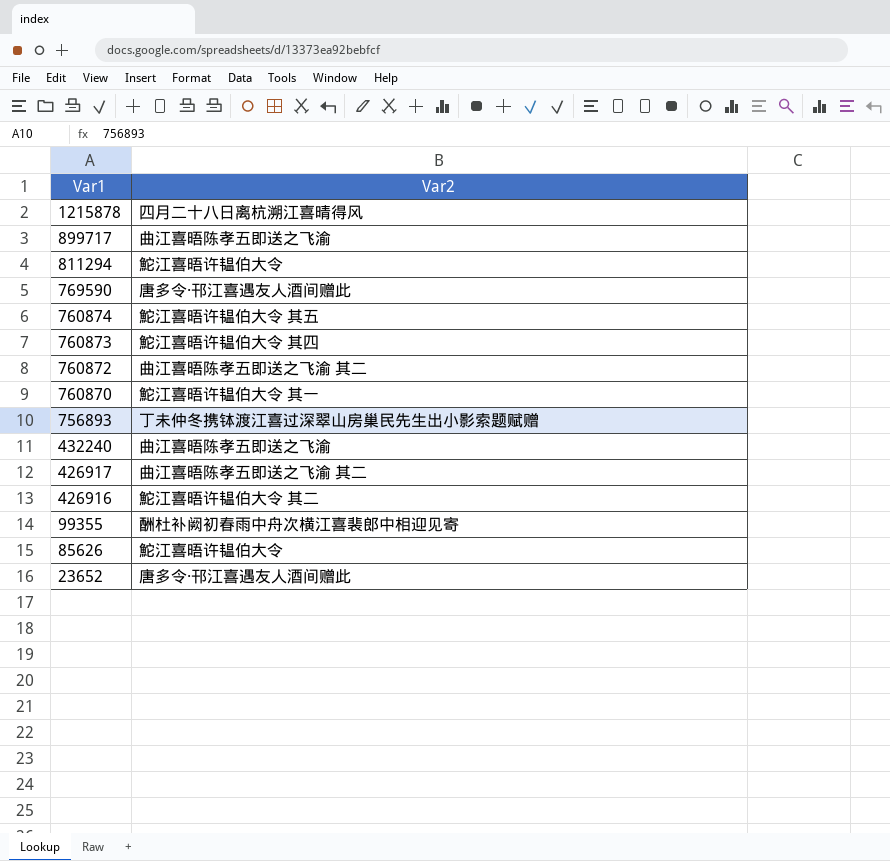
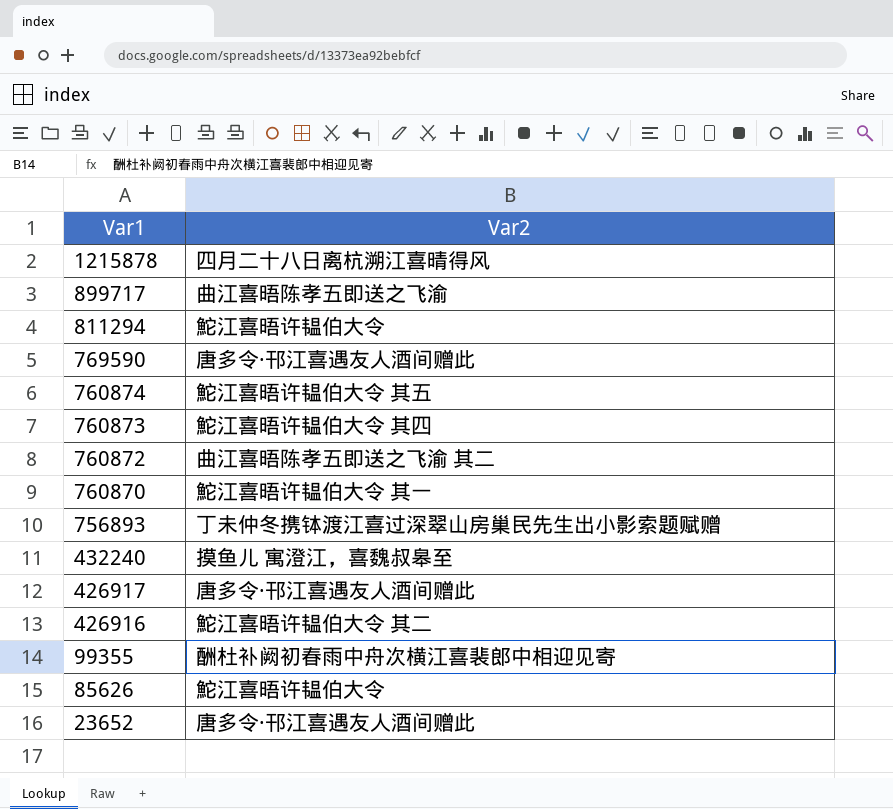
432240 | Var2: 曲江喜晤陈孝五即送之飞渝 -> 摸鱼儿 寓澄江，喜魏叔皋至
426917 | Var2: 曲江喜晤陈孝五即送之飞渝 其二 -> 唐多令·邗江喜遇友人酒间赠此

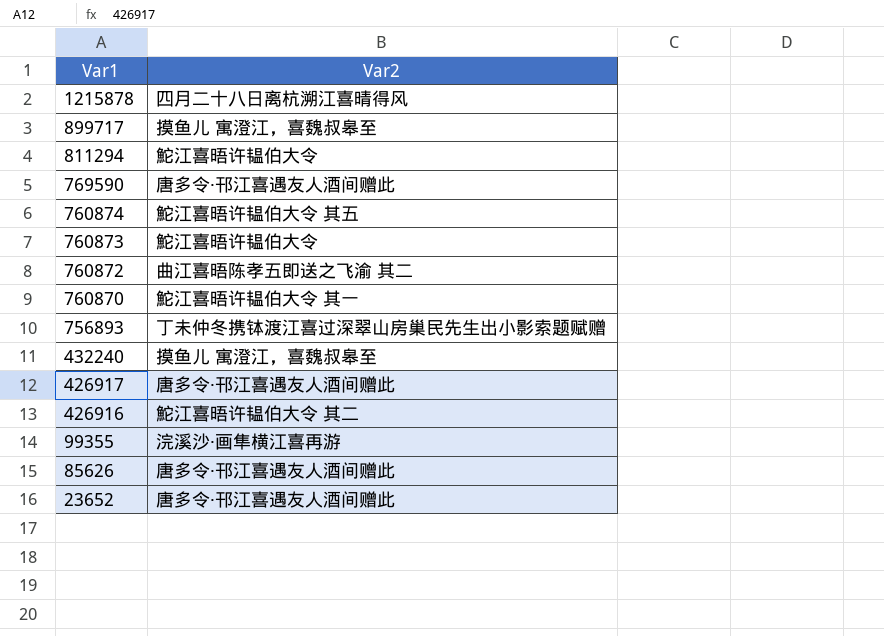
899717 | Var2: 曲江喜晤陈孝五即送之飞渝 -> 摸鱼儿 寓澄江，喜魏叔皋至
760873 | Var2: 鮀江喜晤许韫伯大令 其四 -> 鮀江喜晤许韫伯大令
99355 | Var2: 酬杜补阙初春雨中舟次横江喜裴郎中相迎见寄 -> 浣溪沙·画隼横江喜再游
85626 | Var2: 鮀江喜晤许韫伯大令 -> 唐多令·邗江喜遇友人酒间赠此

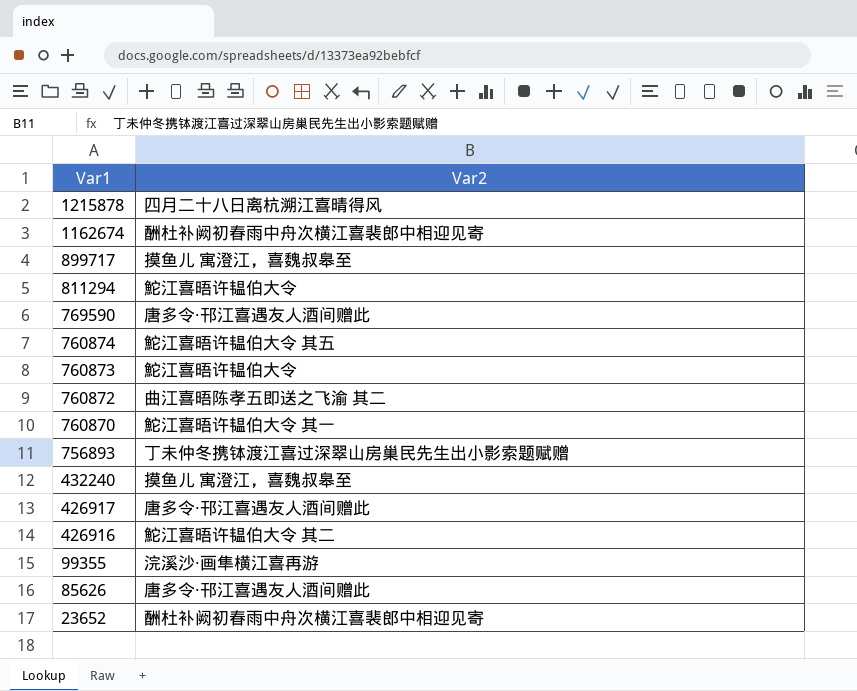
row 1162674: none -> 酬杜补阙初春雨中舟次横江喜裴郎中相迎见寄
23652 | Var2: 唐多令·邗江喜遇友人酒间赠此 -> 酬杜补阙初春雨中舟次横江喜裴郎中相迎见寄

